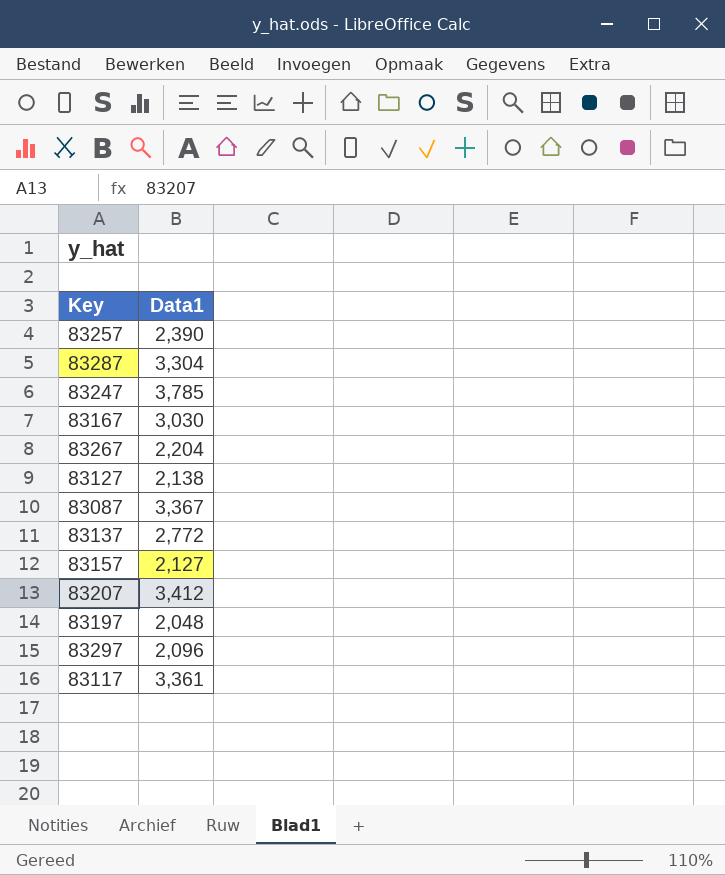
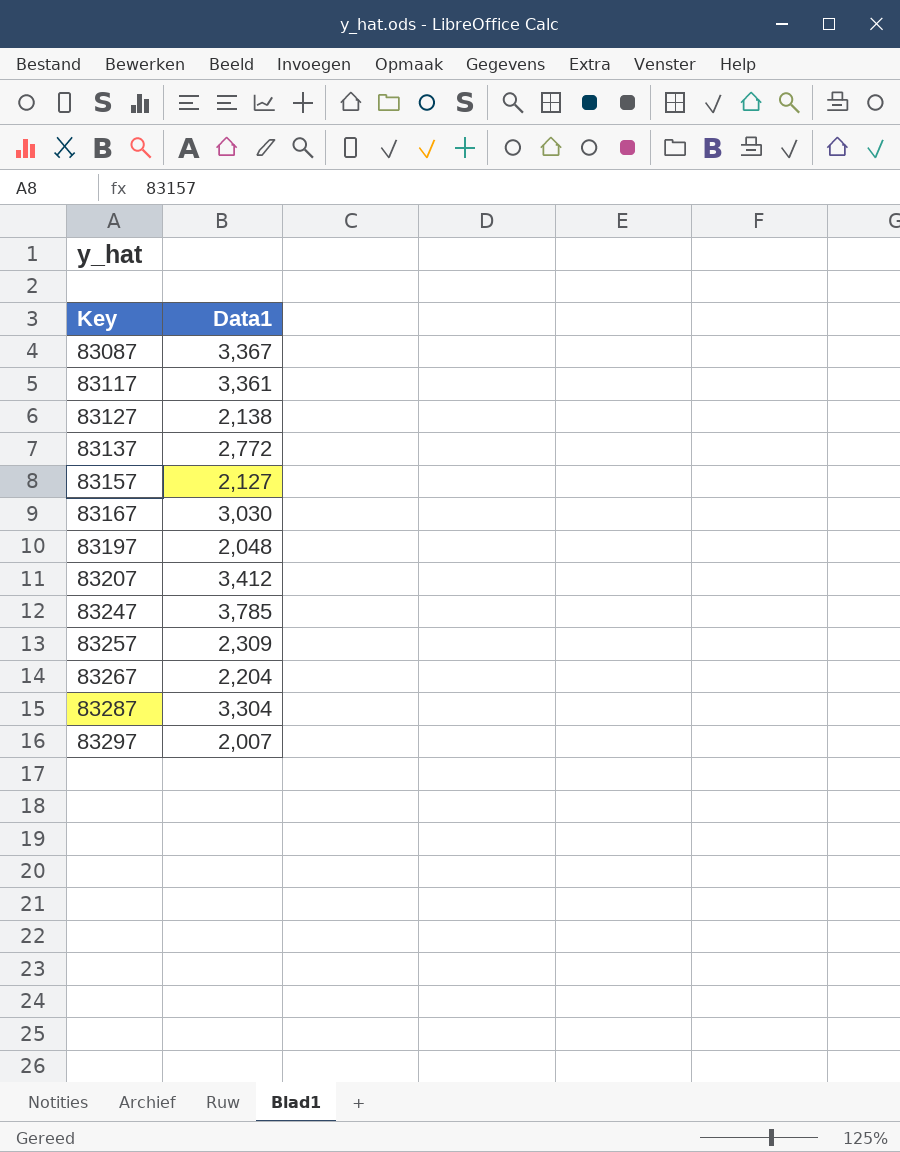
row order: none -> Key ascending
83257 | Data1: 2,390 -> 2,309
83297 | Data1: 2,096 -> 2,007

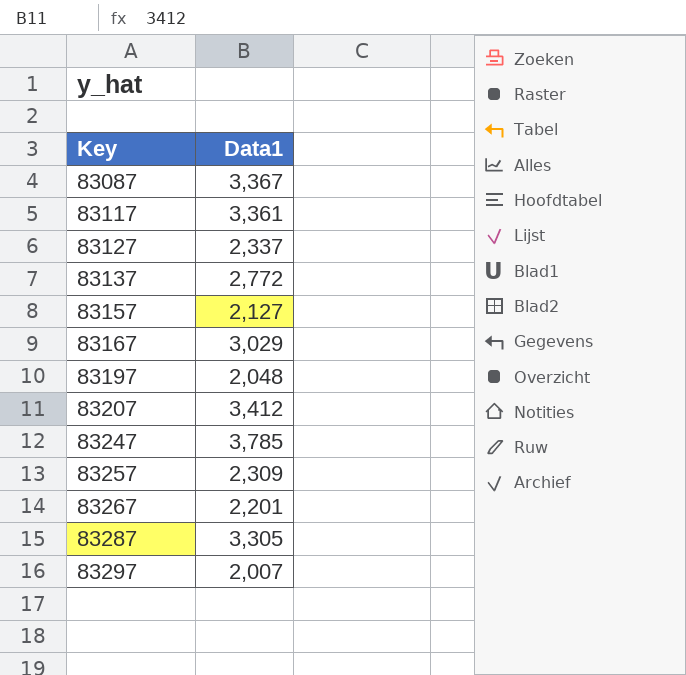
83127 | Data1: 2,138 -> 2,337
83167 | Data1: 3,030 -> 3,029
83267 | Data1: 2,204 -> 2,201
83287 | Data1: 3,304 -> 3,305

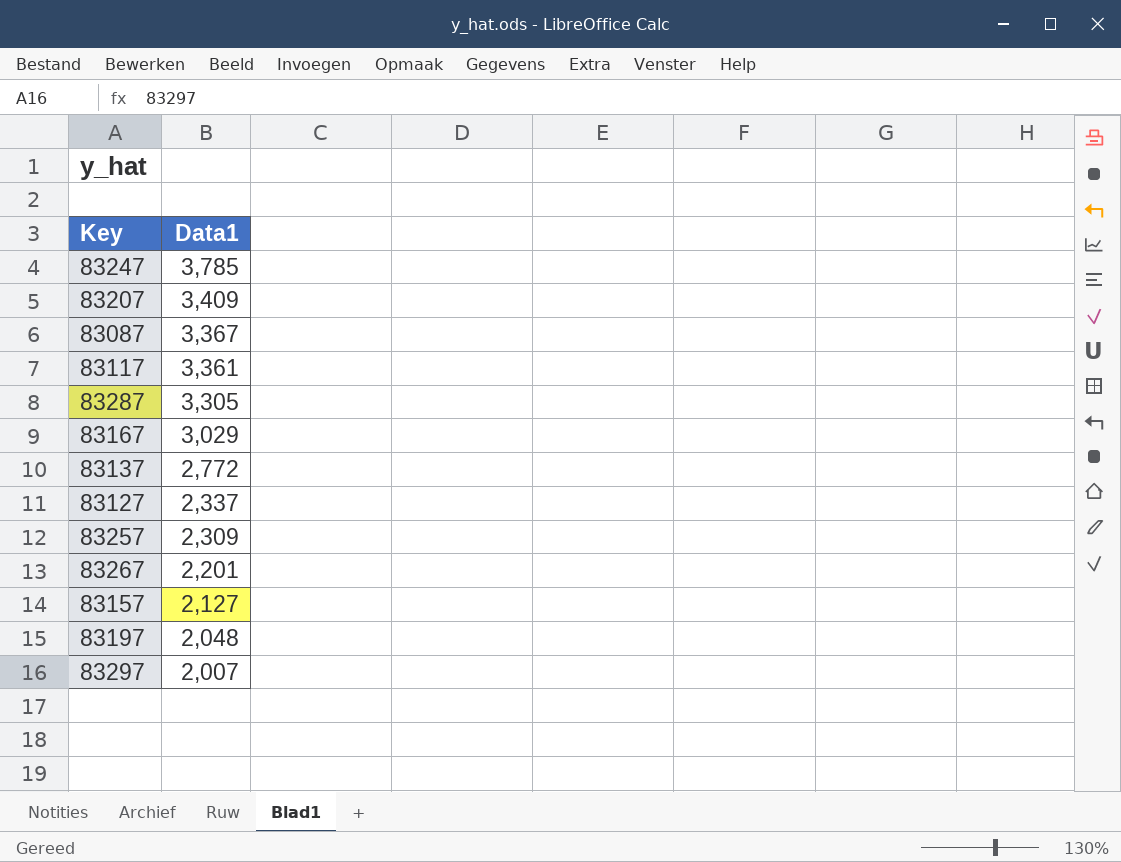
row order: Key ascending -> Data1 descending
83207 | Data1: 3,412 -> 3,409

